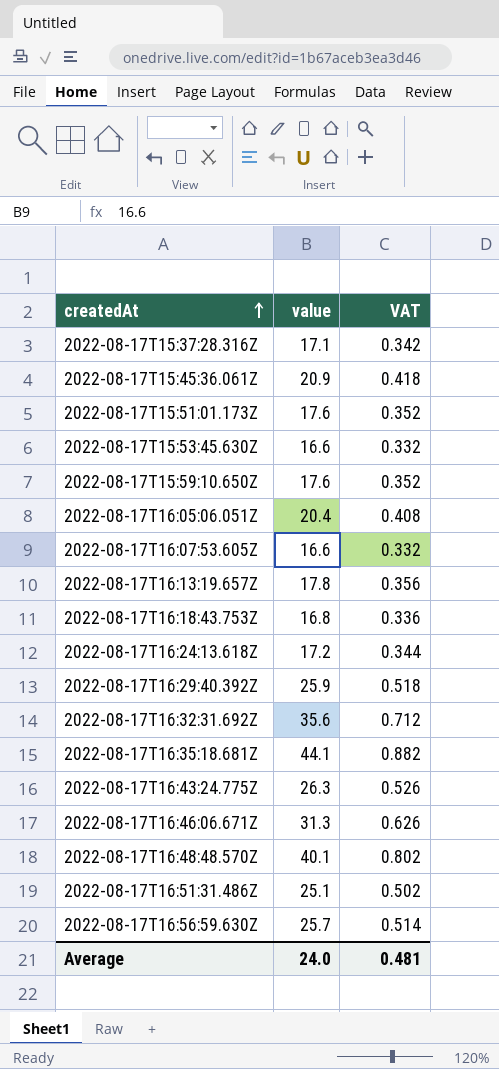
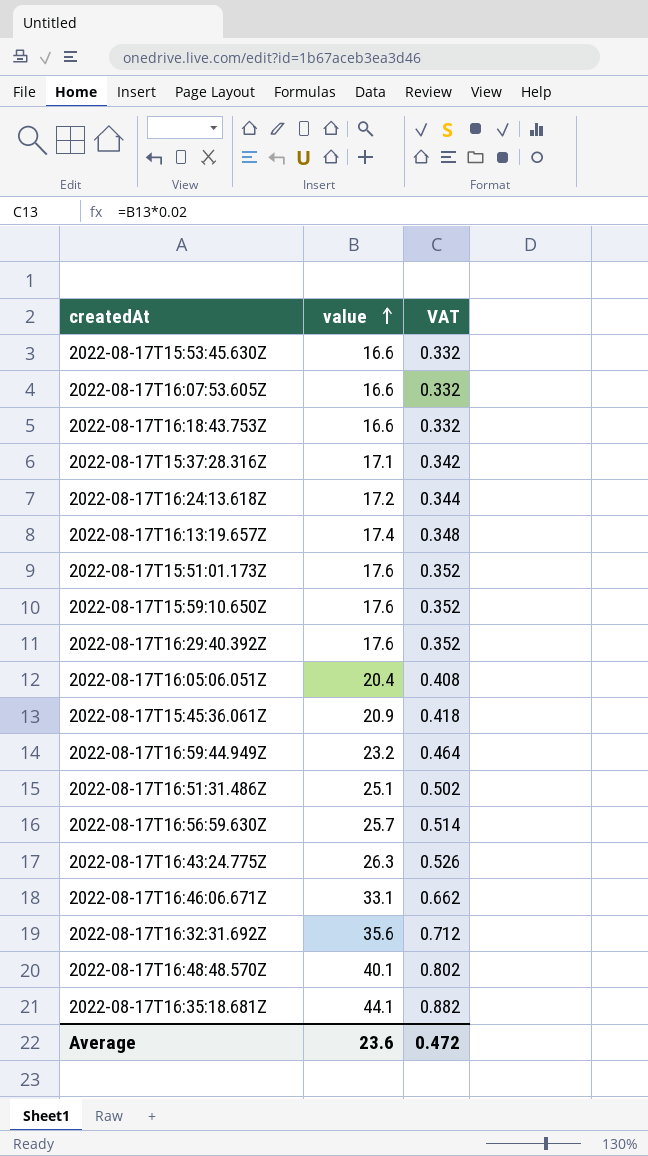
row order: createdAt ascending -> value ascending
2022-08-17T16:18:43.753Z | value: 16.8 -> 16.6
2022-08-17T16:18:43.753Z | VAT: 0.336 -> 0.332
2022-08-17T16:13:19.657Z | value: 17.8 -> 17.4
2022-08-17T16:13:19.657Z | VAT: 0.356 -> 0.348
2022-08-17T16:29:40.392Z | value: 25.9 -> 17.6
2022-08-17T16:29:40.392Z | VAT: 0.518 -> 0.352
row 2022-08-17T16:59:44.949Z: none -> 23.2 | 0.464
2022-08-17T16:46:06.671Z | value: 31.3 -> 33.1
2022-08-17T16:46:06.671Z | VAT: 0.626 -> 0.662
Average | value: 24.0 -> 23.6
Average | VAT: 0.481 -> 0.472

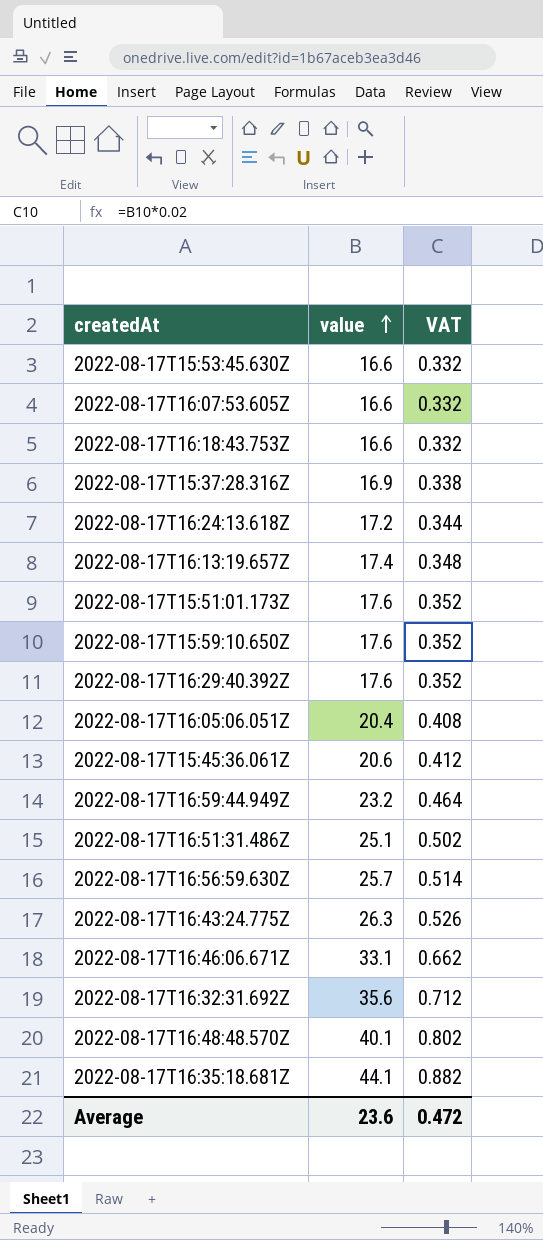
2022-08-17T15:37:28.316Z | value: 17.1 -> 16.9
2022-08-17T15:37:28.316Z | VAT: 0.342 -> 0.338
2022-08-17T15:45:36.061Z | value: 20.9 -> 20.6
2022-08-17T15:45:36.061Z | VAT: 0.418 -> 0.412

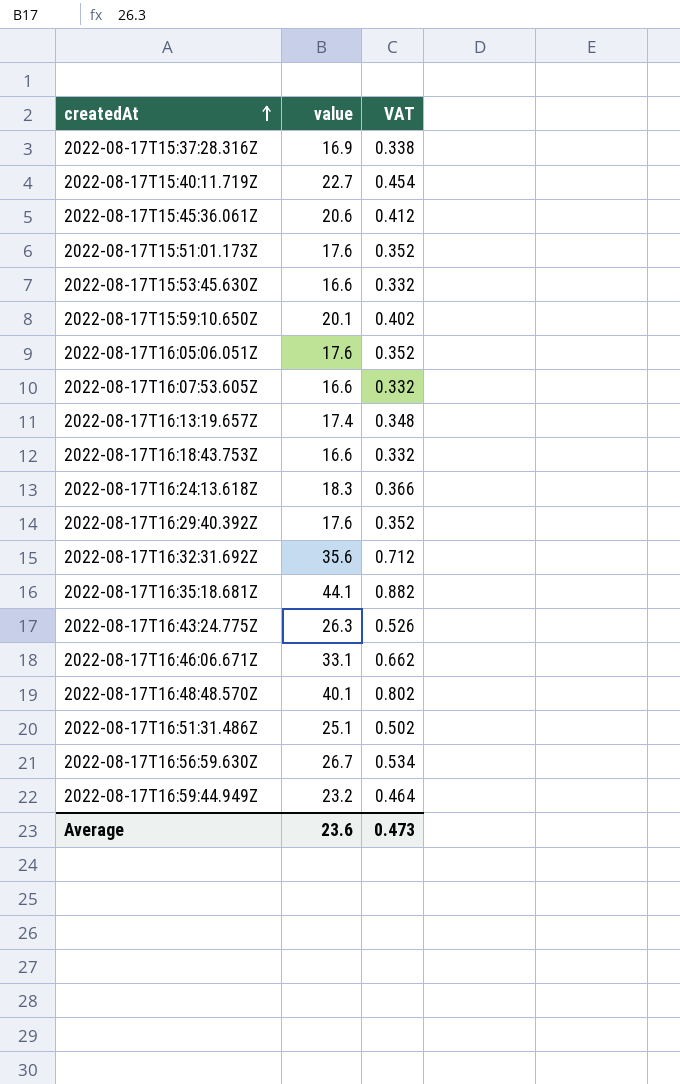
row order: value ascending -> createdAt ascending
row 2022-08-17T15:40:11.719Z: none -> 22.7 | 0.454
2022-08-17T15:59:10.650Z | value: 17.6 -> 20.1
2022-08-17T15:59:10.650Z | VAT: 0.352 -> 0.402
2022-08-17T16:05:06.051Z | value: 20.4 -> 17.6
2022-08-17T16:05:06.051Z | VAT: 0.408 -> 0.352
2022-08-17T16:24:13.618Z | value: 17.2 -> 18.3
2022-08-17T16:24:13.618Z | VAT: 0.344 -> 0.366
2022-08-17T16:56:59.630Z | value: 25.7 -> 26.7
2022-08-17T16:56:59.630Z | VAT: 0.514 -> 0.534
Average | VAT: 0.472 -> 0.473

